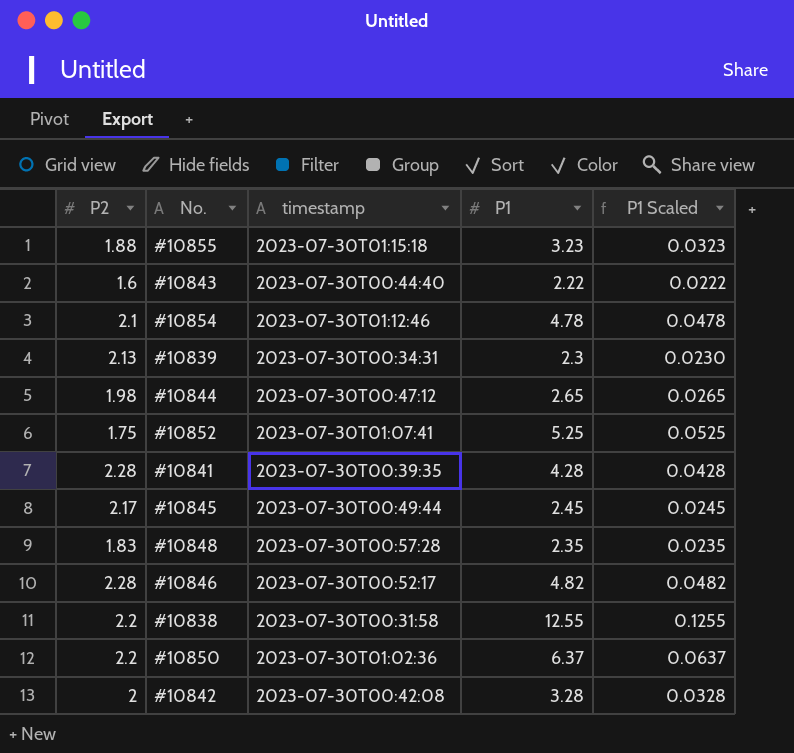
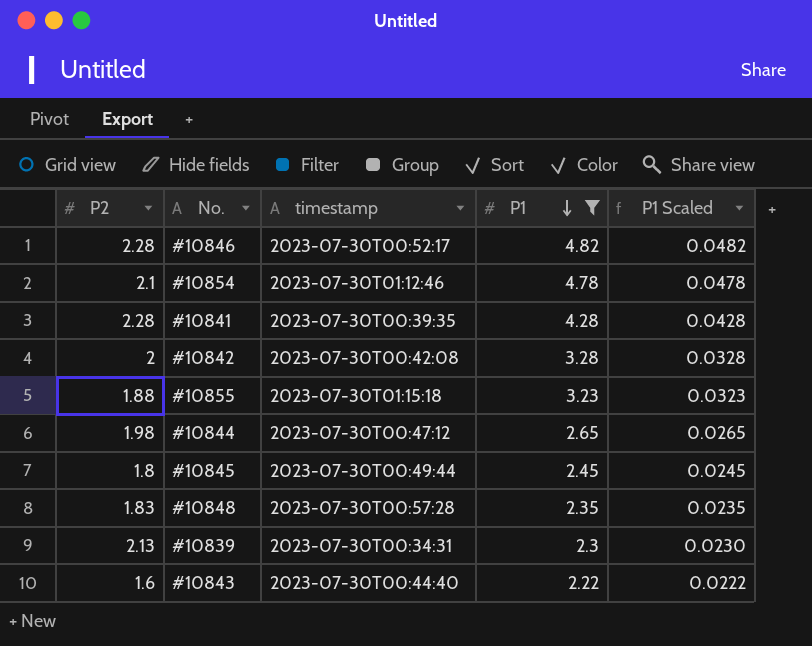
filter: none -> P1 <= 4.82
row order: none -> P1 descending
#10845 | P2: 2.17 -> 1.8

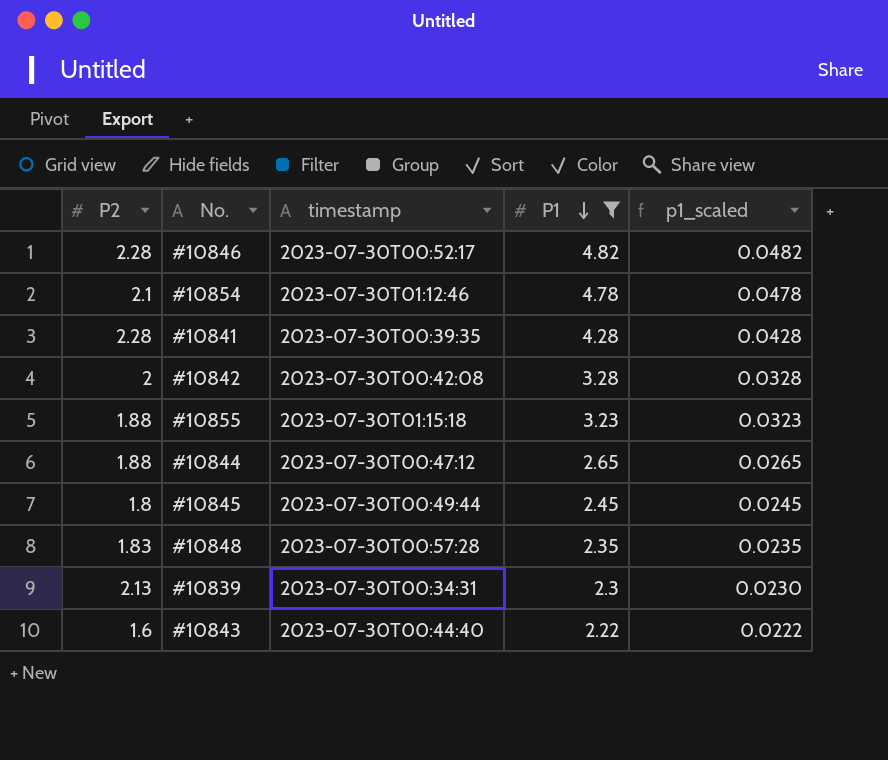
column name: P1 Scaled -> p1_scaled
#10844 | P2: 1.98 -> 1.88

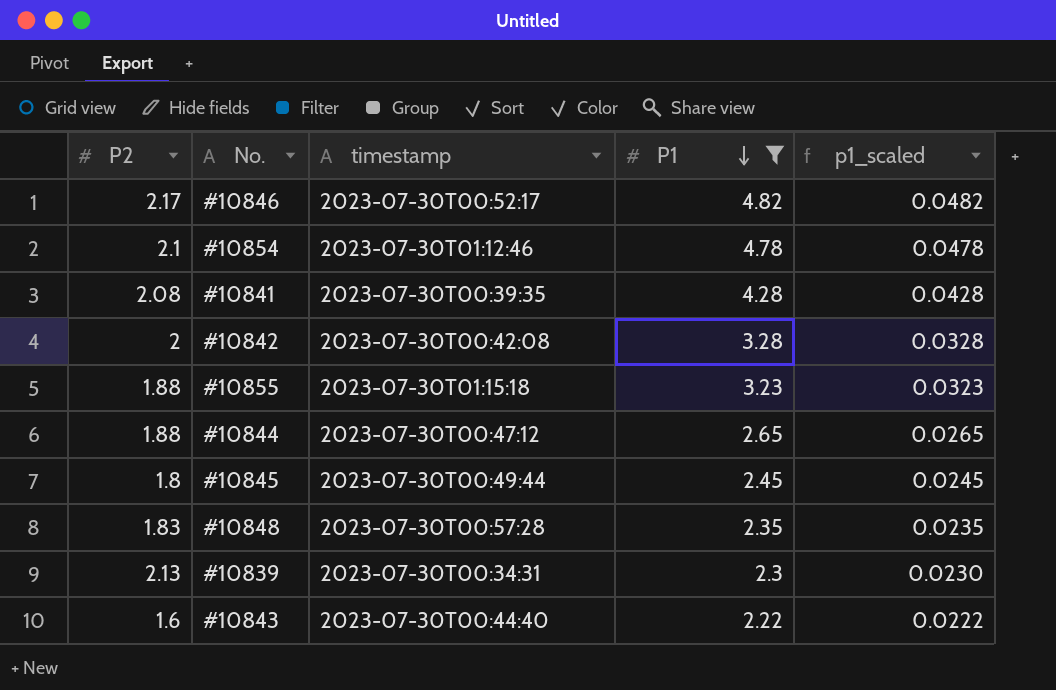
#10846 | P2: 2.28 -> 2.17
#10841 | P2: 2.28 -> 2.08

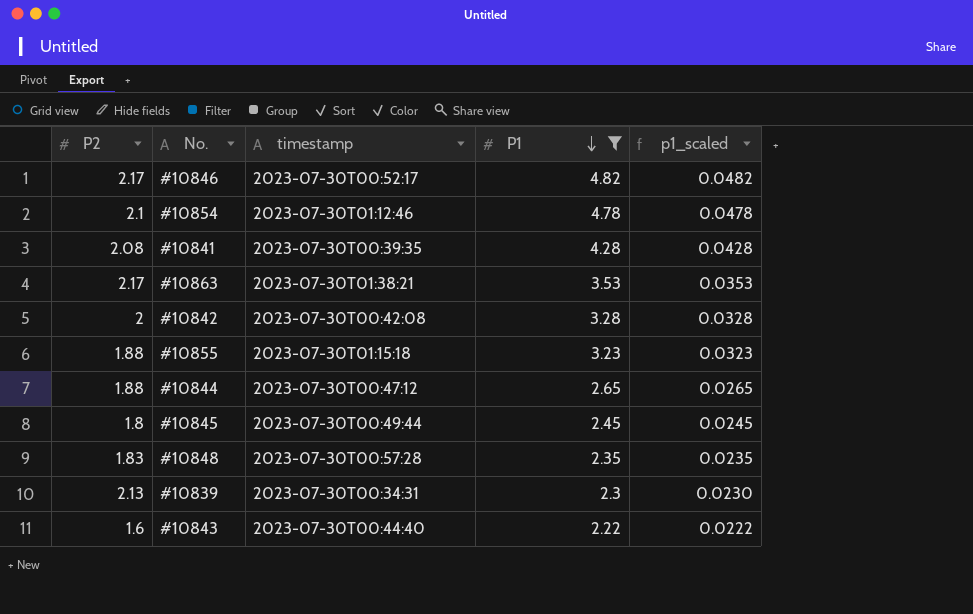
row #10863: none -> 2.17 | 2023-07-30T01:38:21 | 3.53 | 0.0353

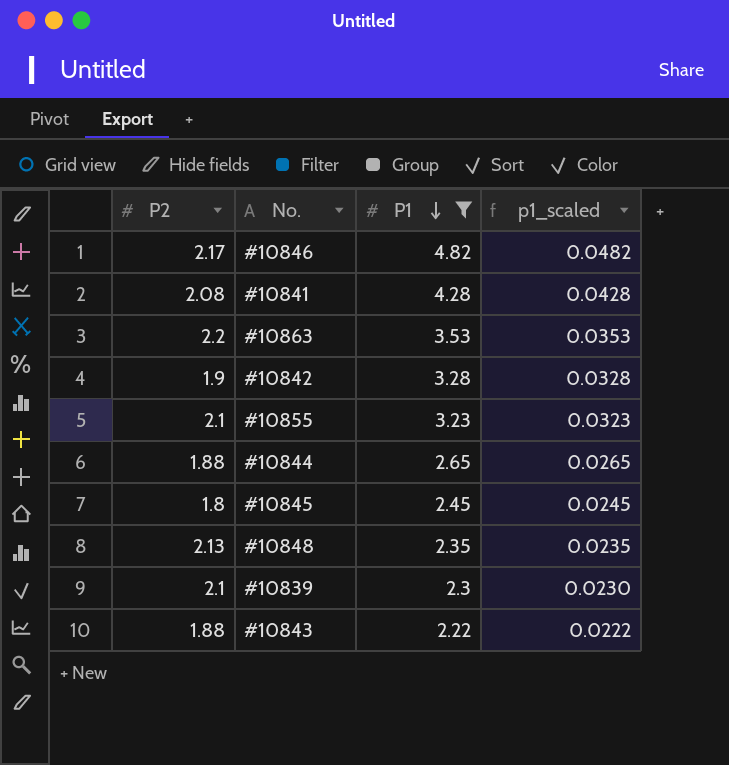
column timestamp | position: 3 -> none
row #10854: 2.1 | 2023-07-30T01:12:46 | 4.78 | 0.0478 -> none
#10863 | P2: 2.17 -> 2.2
#10842 | P2: 2 -> 1.9
#10855 | P2: 1.88 -> 2.1
#10848 | P2: 1.83 -> 2.13
#10839 | P2: 2.13 -> 2.1
#10843 | P2: 1.6 -> 1.88

